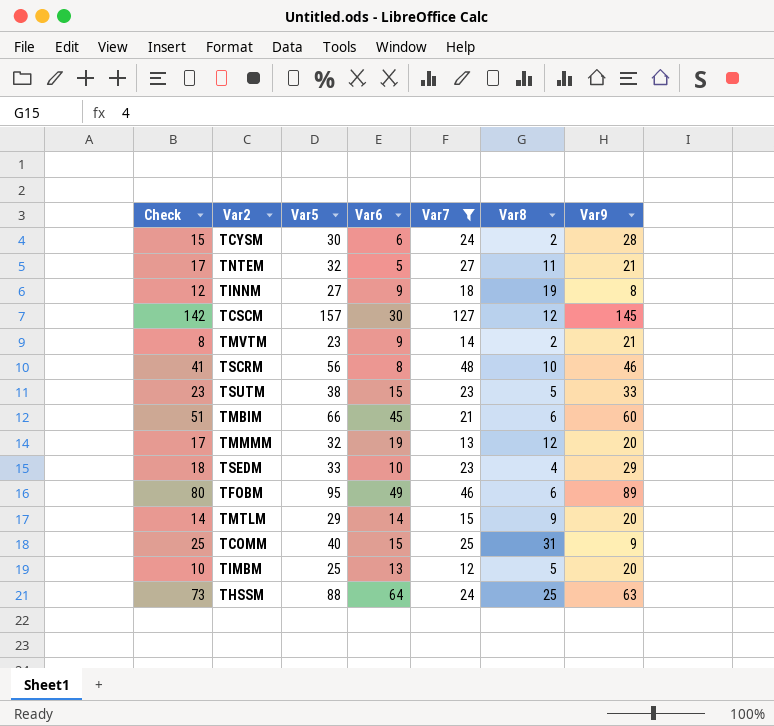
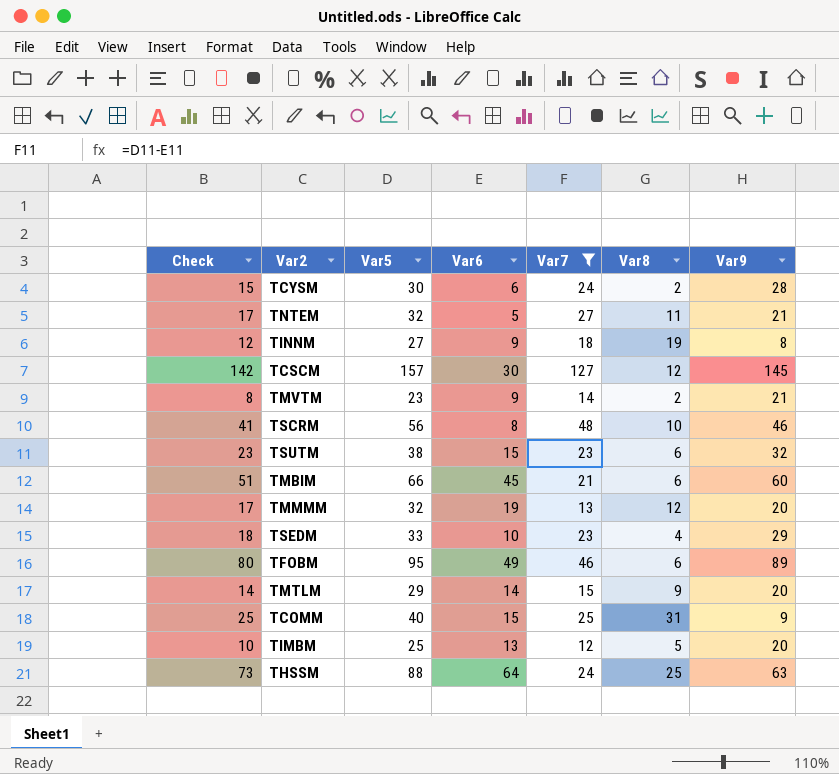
TSUTM | Var8: 5 -> 6
TSUTM | Var9: 33 -> 32

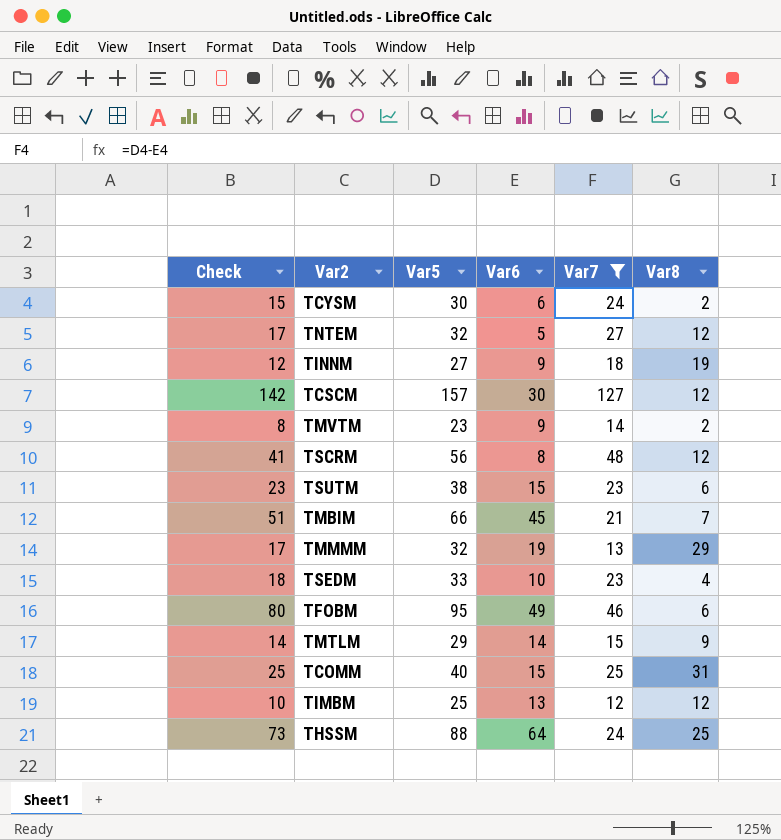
column Var9 | formula: [Var5] - [Var8] -> none
TNTEM | Var8: 11 -> 12
TSCRM | Var8: 10 -> 12
TMBIM | Var8: 6 -> 7
TMMMM | Var8: 12 -> 29
TIMBM | Var8: 5 -> 12

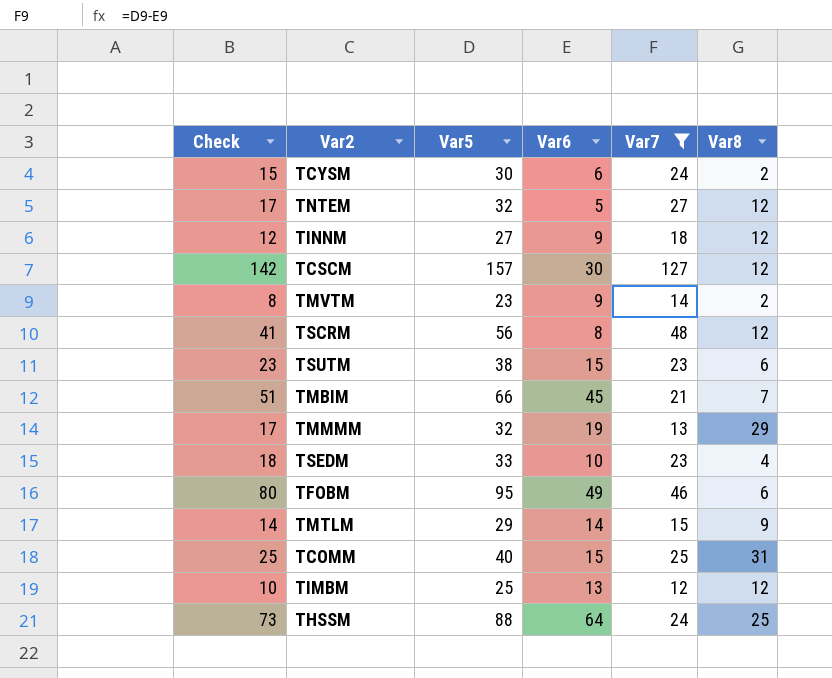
TINNM | Var8: 19 -> 12

